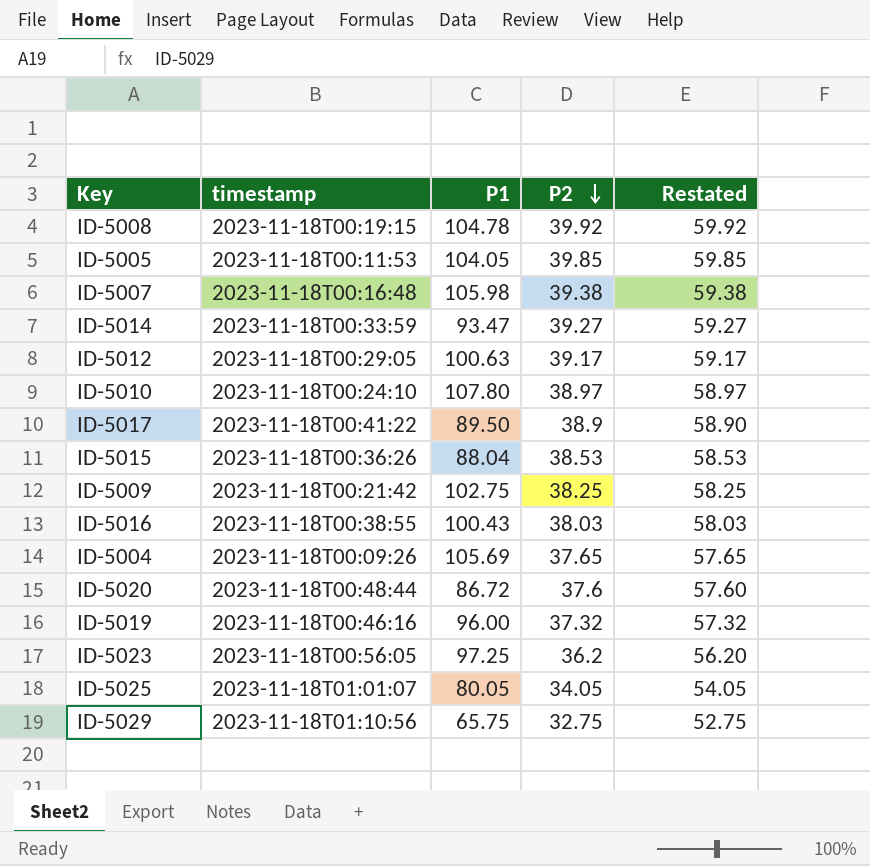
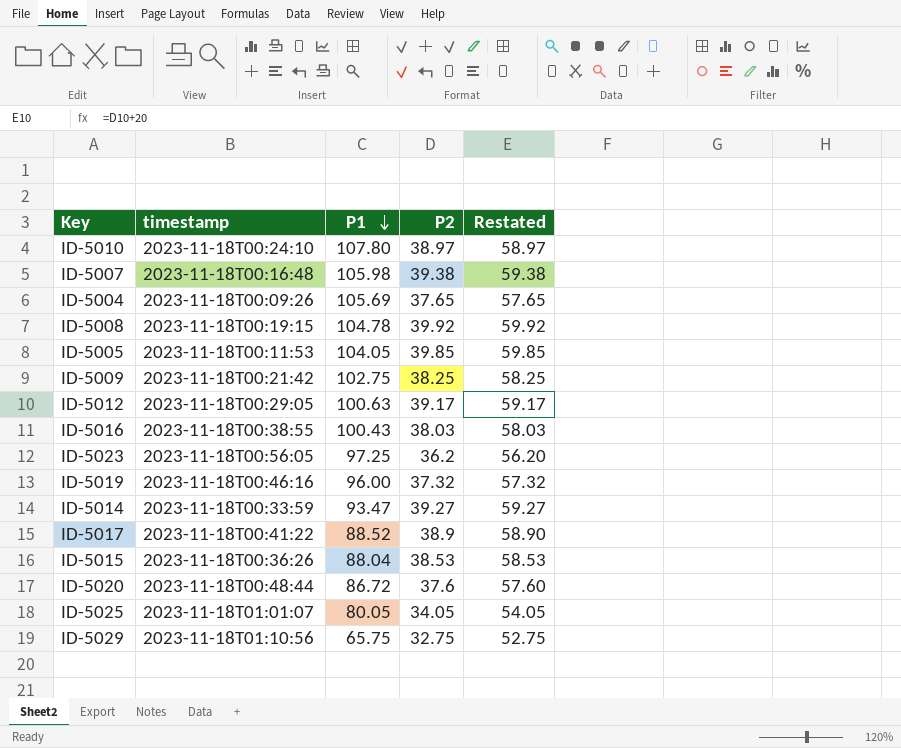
row order: P2 descending -> P1 descending
ID-5017 | P1: 89.50 -> 88.52

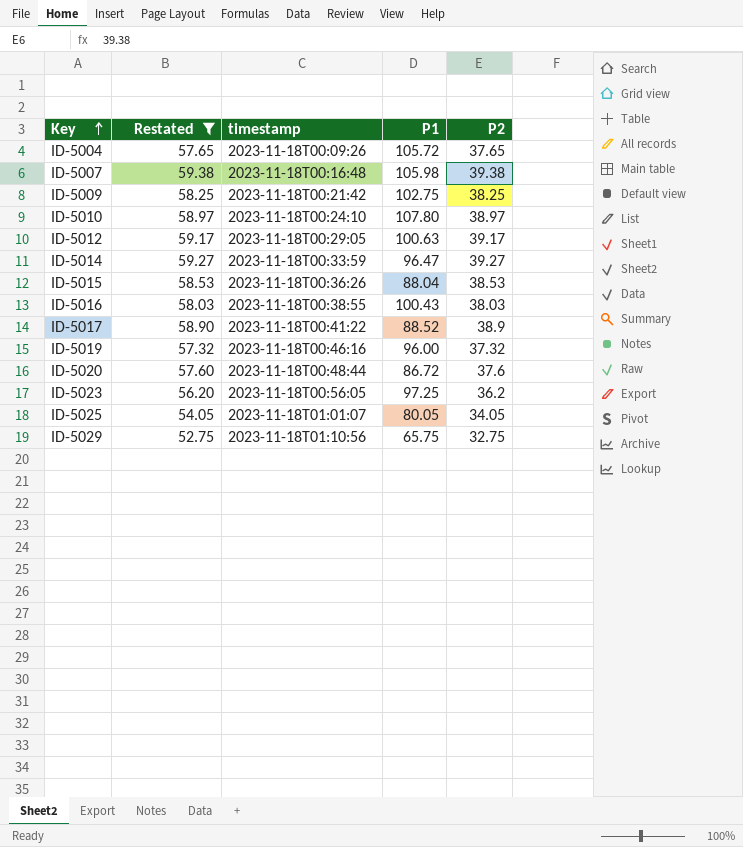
filter: none -> Restated <= 59.38
row order: P1 descending -> Key ascending
column Restated | position: 5 -> 2
ID-5004 | P1: 105.69 -> 105.72
ID-5014 | P1: 93.47 -> 96.47

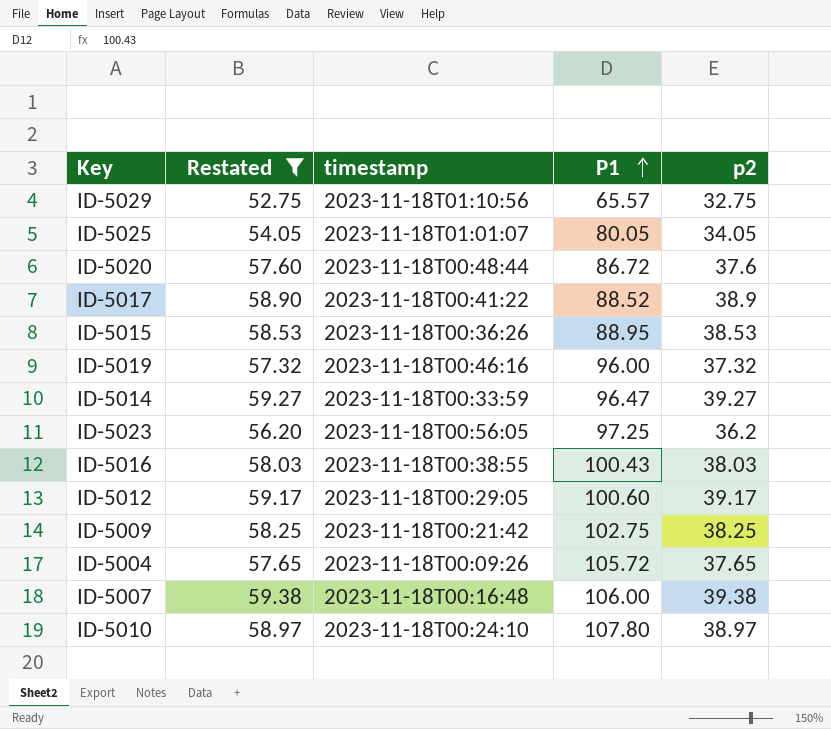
row order: Key ascending -> P1 ascending
column name: P2 -> p2
ID-5029 | P1: 65.75 -> 65.57
ID-5015 | P1: 88.04 -> 88.95
ID-5012 | P1: 100.63 -> 100.60
ID-5007 | P1: 105.98 -> 106.00

